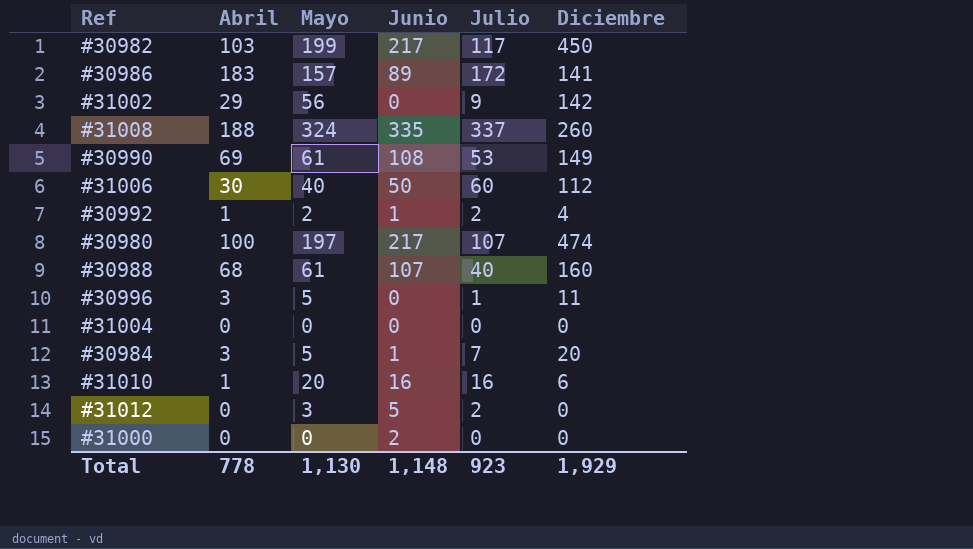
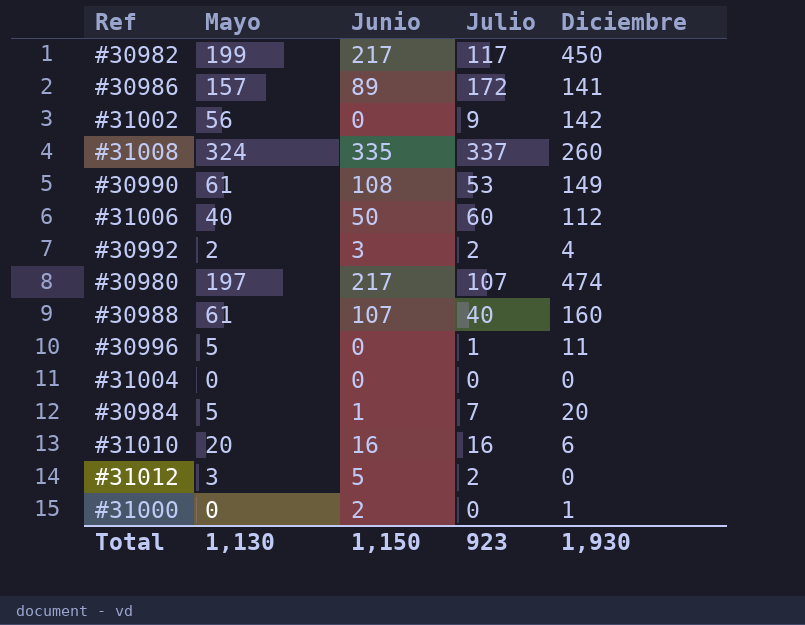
column Abril | position: 2 -> none
#30992 | Junio: 1 -> 3
#31000 | Diciembre: 0 -> 1
Total | Junio: 1,148 -> 1,150
Total | Diciembre: 1,929 -> 1,930

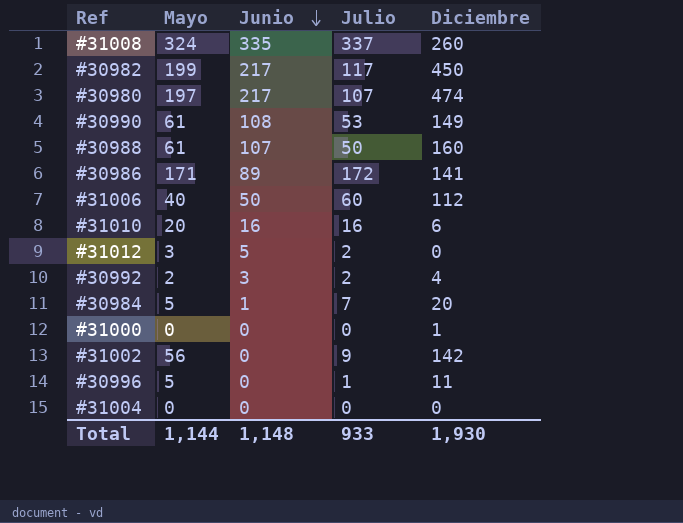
row order: none -> Junio descending
#30988 | Julio: 40 -> 50
#30986 | Mayo: 157 -> 171
#31000 | Junio: 2 -> 0
Total | Mayo: 1,130 -> 1,144
Total | Junio: 1,150 -> 1,148
Total | Julio: 923 -> 933

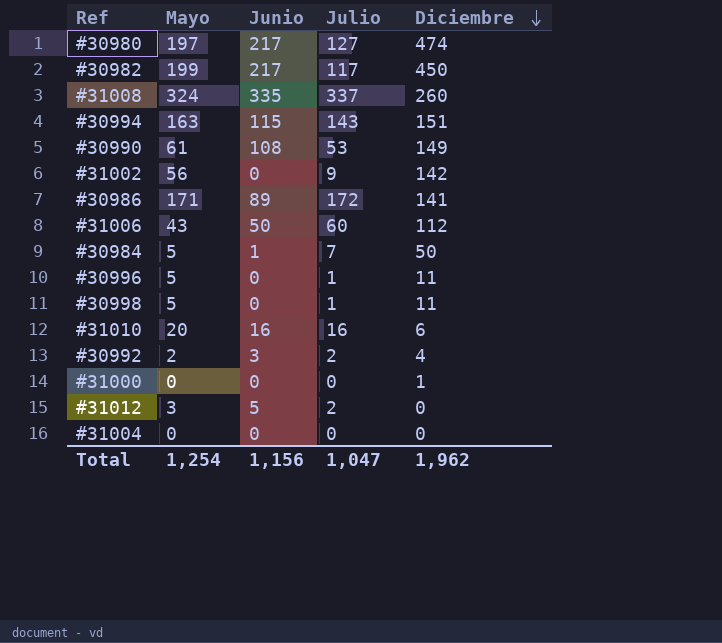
row order: Junio descending -> Diciembre descending
row #30988: 61 | 107 | 50 | 160 -> none
#30980 | Julio: 107 -> 127
row #30994: none -> 163 | 115 | 143 | 151
#31006 | Mayo: 40 -> 43
#30984 | Diciembre: 20 -> 50
row #30998: none -> 5 | 0 | 1 | 11
Total | Mayo: 1,144 -> 1,254
Total | Junio: 1,148 -> 1,156
Total | Julio: 933 -> 1,047
Total | Diciembre: 1,930 -> 1,962

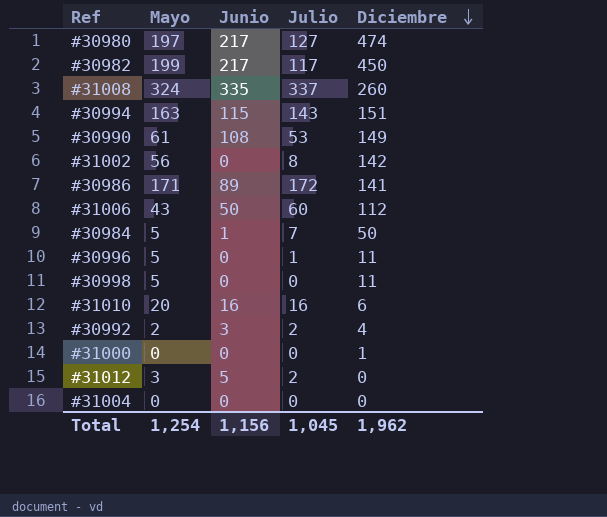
#31002 | Julio: 9 -> 8
#30998 | Julio: 1 -> 0
Total | Julio: 1,047 -> 1,045

